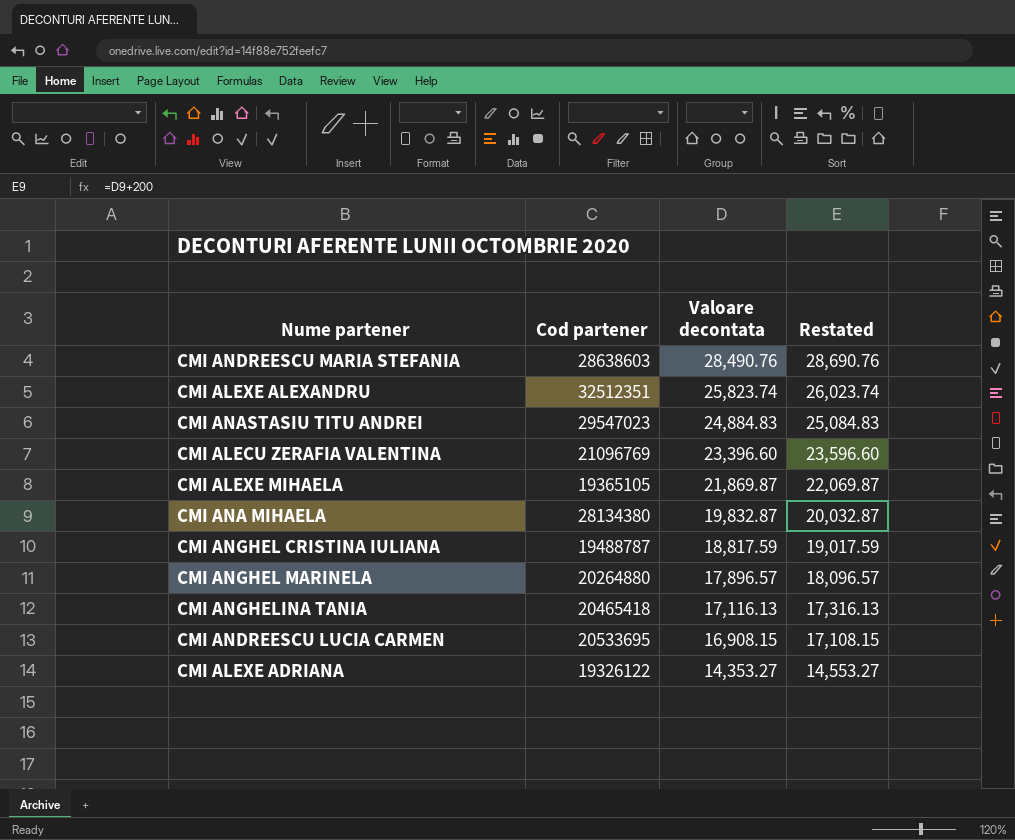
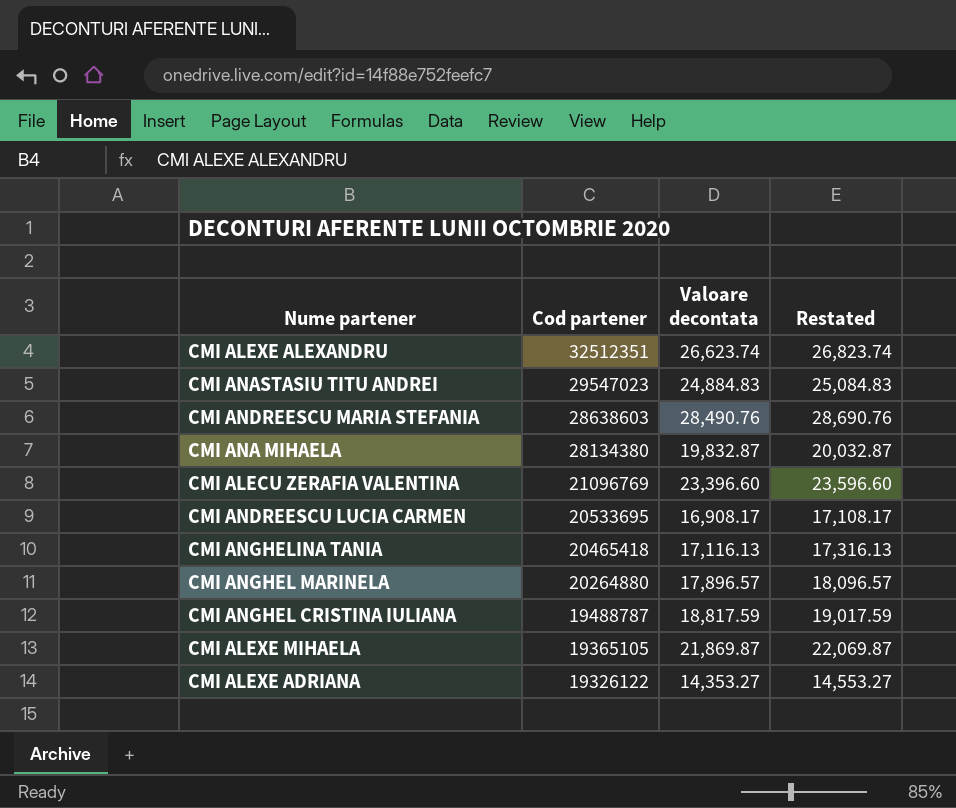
row order: Valoare decontata descending -> Cod partener descending
CMI ALEXE ALEXANDRU | Valoare decontata: 25,823.74 -> 26,623.74
CMI ALEXE ALEXANDRU | Restated: 26,023.74 -> 26,823.74
CMI ANDREESCU LUCIA CARMEN | Valoare decontata: 16,908.15 -> 16,908.17
CMI ANDREESCU LUCIA CARMEN | Restated: 17,108.15 -> 17,108.17

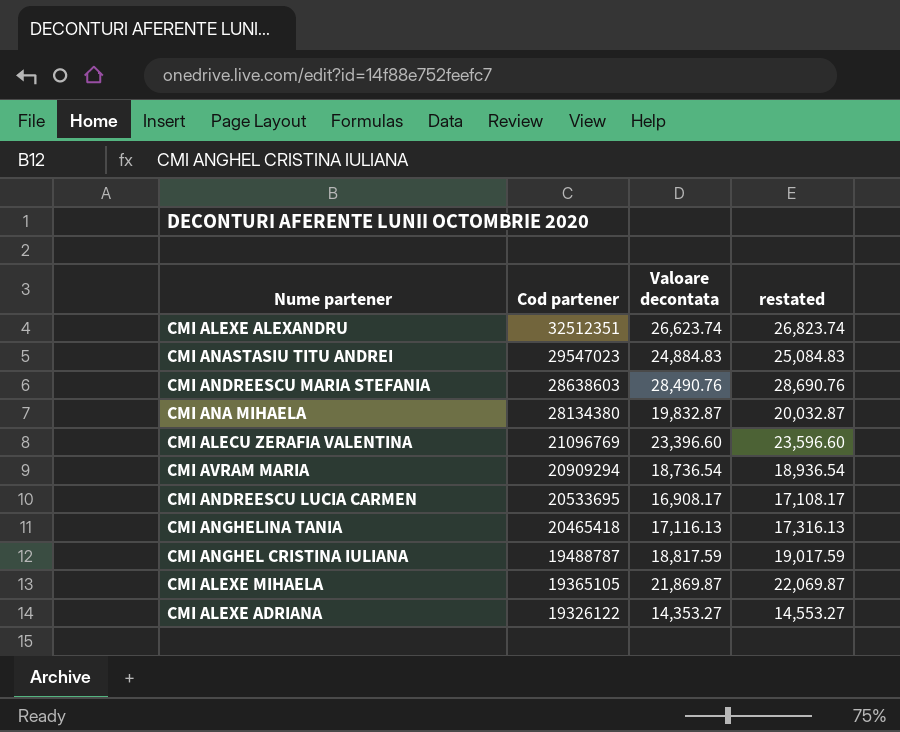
column name: Restated -> restated
row CMI ANGHEL MARINELA: 20264880 | 17,896.57 | 18,096.57 -> none
row CMI AVRAM MARIA: none -> 20909294 | 18,736.54 | 18,936.54

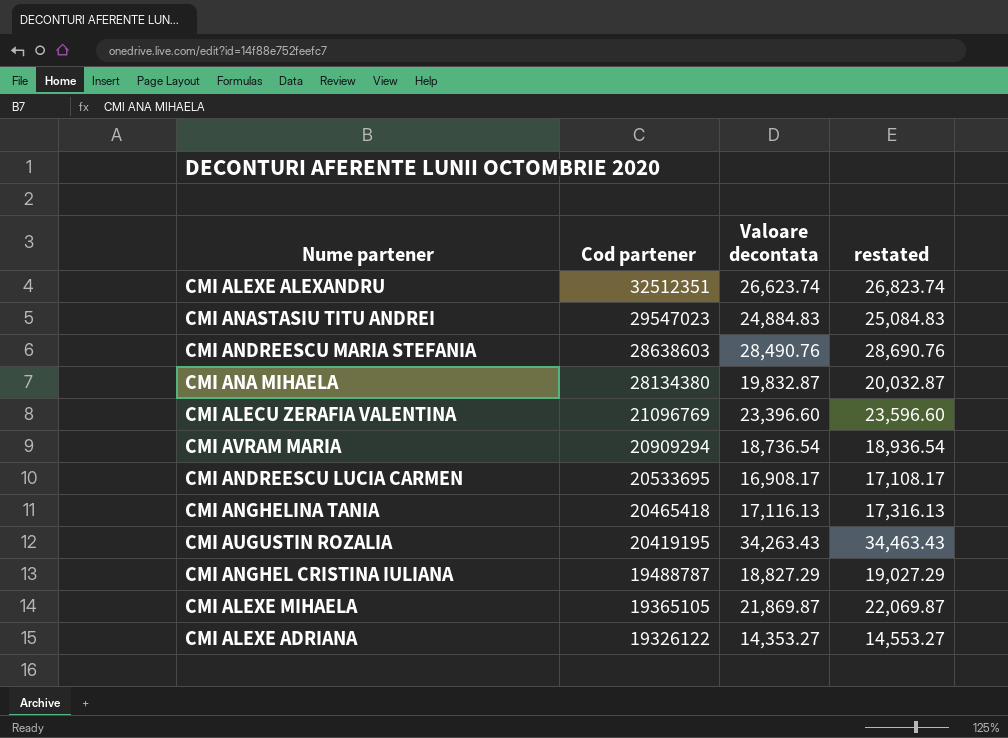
row CMI AUGUSTIN ROZALIA: none -> 20419195 | 34,263.43 | 34,463.43
CMI ANGHEL CRISTINA IULIANA | Valoare decontata: 18,817.59 -> 18,827.29
CMI ANGHEL CRISTINA IULIANA | restated: 19,017.59 -> 19,027.29

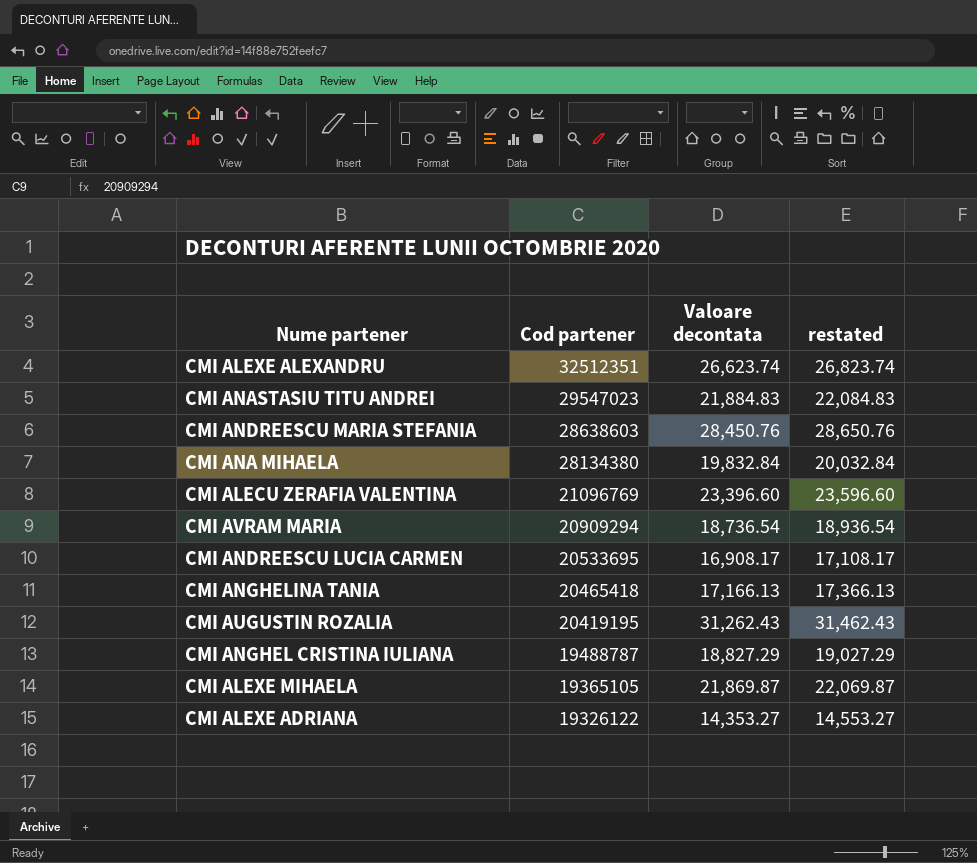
CMI ANASTASIU TITU ANDREI | Valoare decontata: 24,884.83 -> 21,884.83
CMI ANASTASIU TITU ANDREI | restated: 25,084.83 -> 22,084.83
CMI ANDREESCU MARIA STEFANIA | Valoare decontata: 28,490.76 -> 28,450.76
CMI ANDREESCU MARIA STEFANIA | restated: 28,690.76 -> 28,650.76
CMI ANA MIHAELA | Valoare decontata: 19,832.87 -> 19,832.84
CMI ANA MIHAELA | restated: 20,032.87 -> 20,032.84
CMI ANGHELINA TANIA | Valoare decontata: 17,116.13 -> 17,166.13
CMI ANGHELINA TANIA | restated: 17,316.13 -> 17,366.13
CMI AUGUSTIN ROZALIA | Valoare decontata: 34,263.43 -> 31,262.43
CMI AUGUSTIN ROZALIA | restated: 34,463.43 -> 31,462.43

